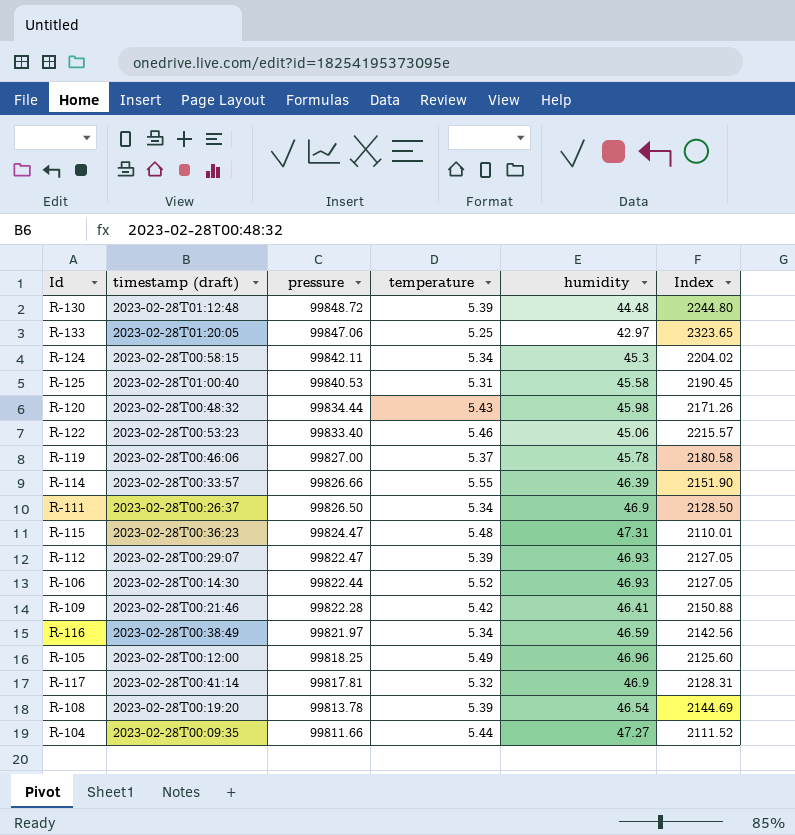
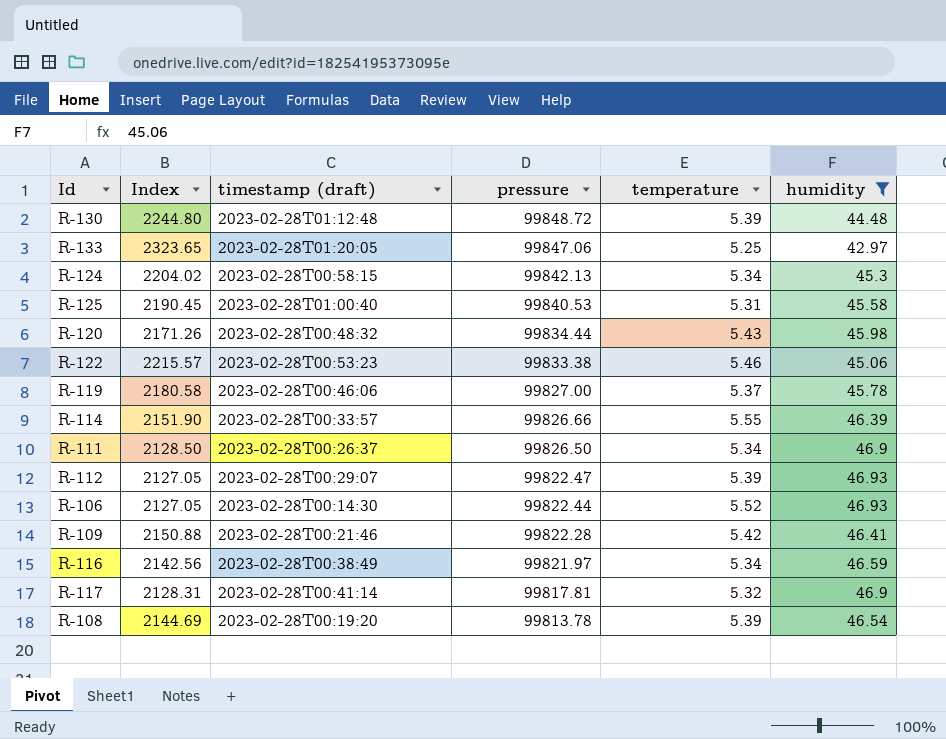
filter: none -> humidity <= 46.93
column Index | position: 6 -> 2
R-124 | pressure: 99842.11 -> 99842.13
R-122 | pressure: 99833.40 -> 99833.38

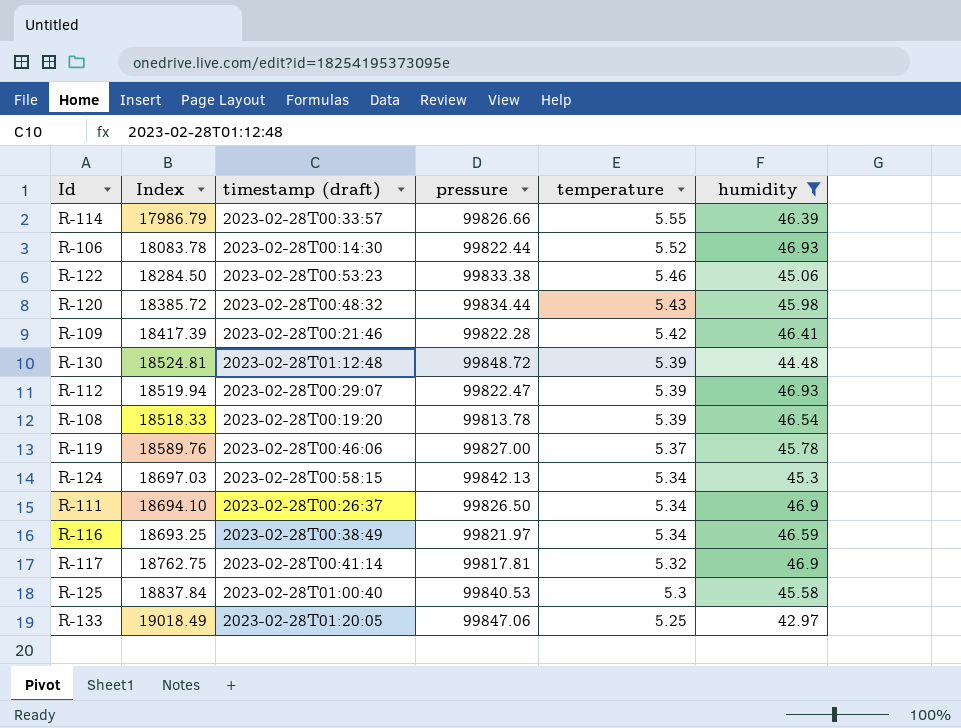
row order: pressure descending -> temperature descending
column Index | formula: [pressure] / [humidity] -> [pressure] / [temperature]
R-125 | temperature: 5.31 -> 5.3

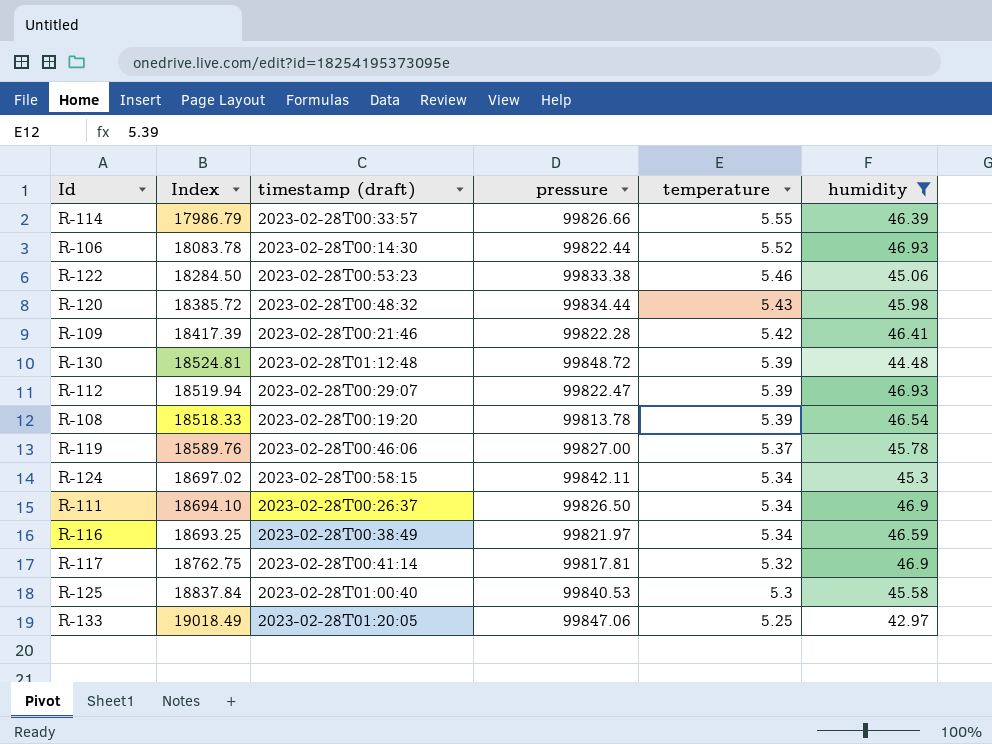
R-124 | Index: 18697.03 -> 18697.02
R-124 | pressure: 99842.13 -> 99842.11

